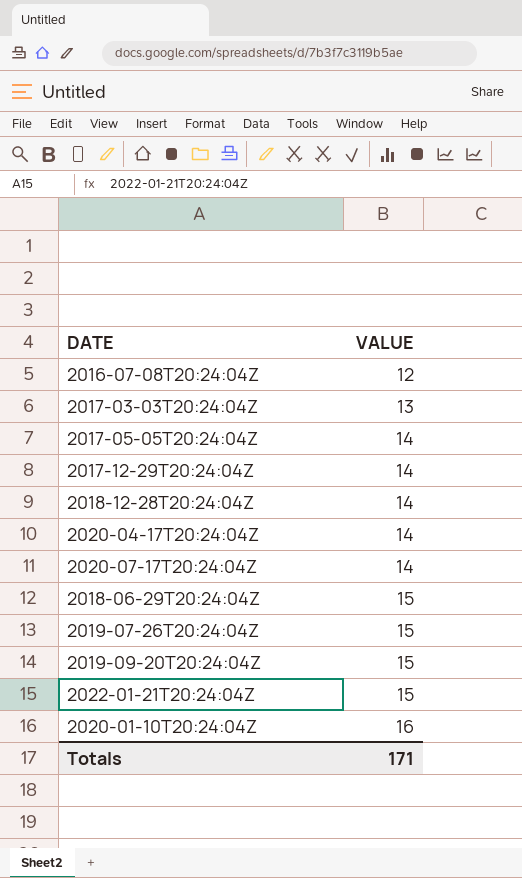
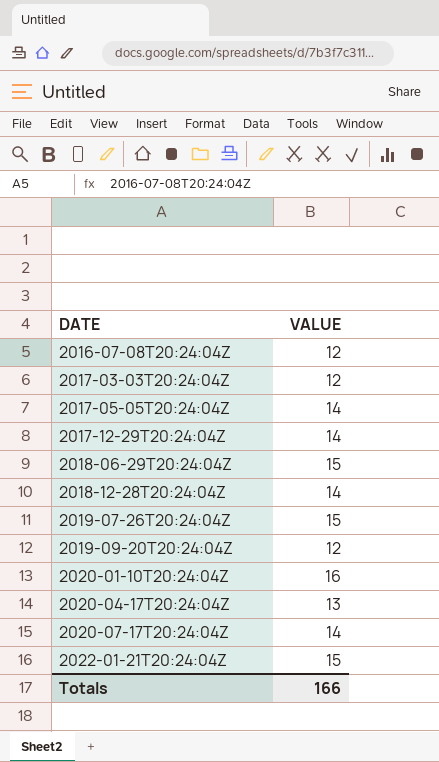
row order: VALUE ascending -> DATE ascending
2017-03-03T20:24:04Z | VALUE: 13 -> 12
2019-09-20T20:24:04Z | VALUE: 15 -> 12
2020-04-17T20:24:04Z | VALUE: 14 -> 13
Totals | VALUE: 171 -> 166

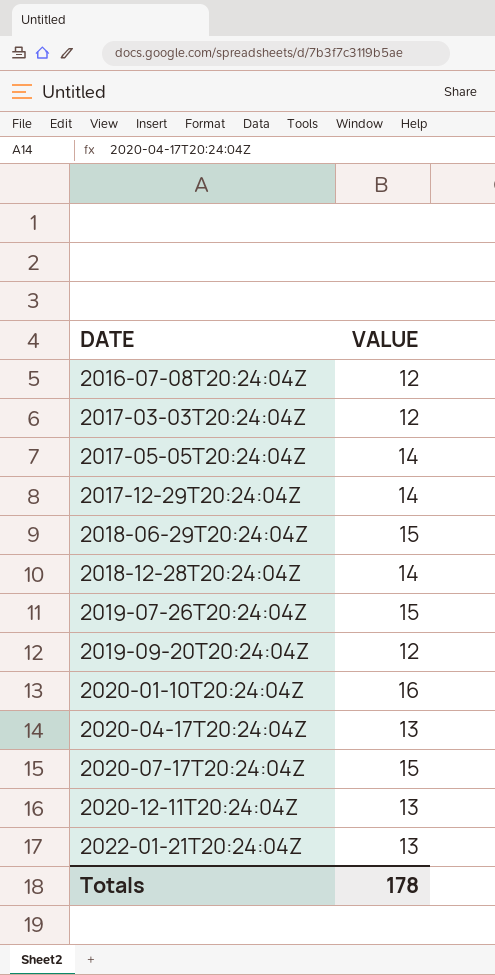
2020-07-17T20:24:04Z | VALUE: 14 -> 15
row 2020-12-11T20:24:04Z: none -> 13
2022-01-21T20:24:04Z | VALUE: 15 -> 13
Totals | VALUE: 166 -> 178

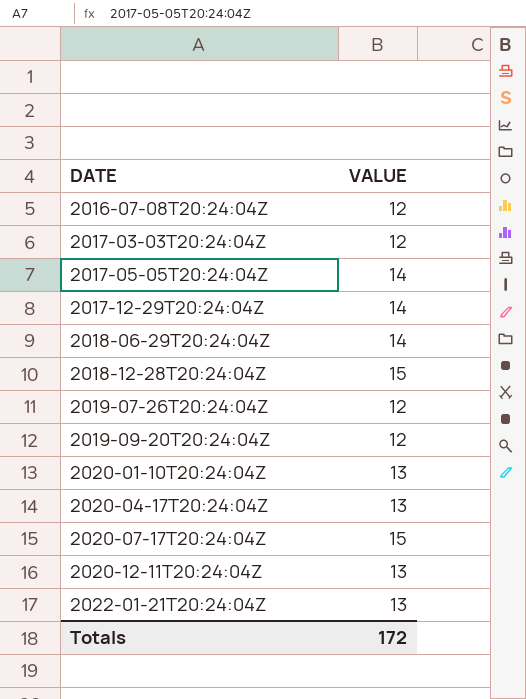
2018-06-29T20:24:04Z | VALUE: 15 -> 14
2018-12-28T20:24:04Z | VALUE: 14 -> 15
2019-07-26T20:24:04Z | VALUE: 15 -> 12
2020-01-10T20:24:04Z | VALUE: 16 -> 13
Totals | VALUE: 178 -> 172

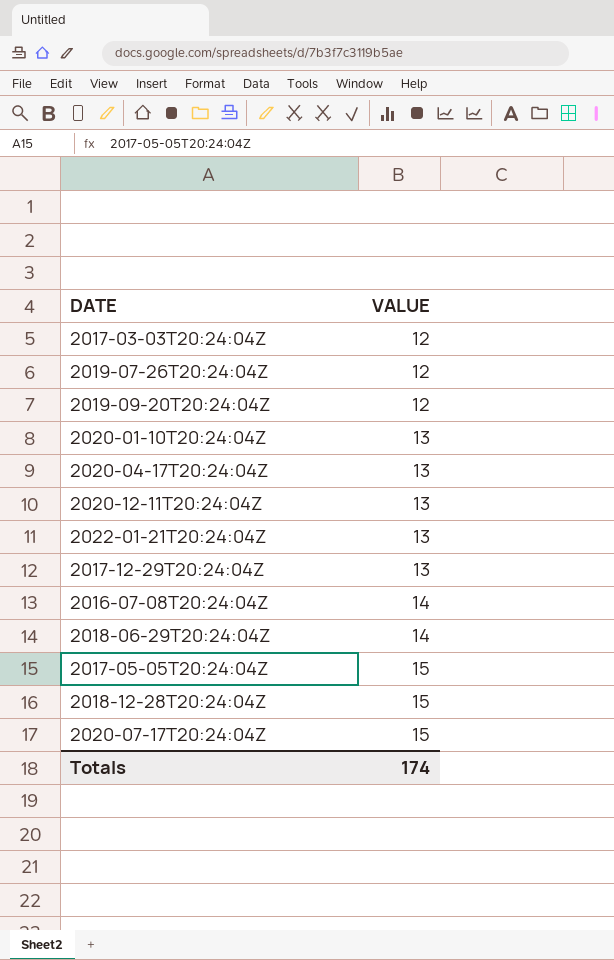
row order: DATE ascending -> VALUE ascending
2017-12-29T20:24:04Z | VALUE: 14 -> 13
2016-07-08T20:24:04Z | VALUE: 12 -> 14
2017-05-05T20:24:04Z | VALUE: 14 -> 15
Totals | VALUE: 172 -> 174

